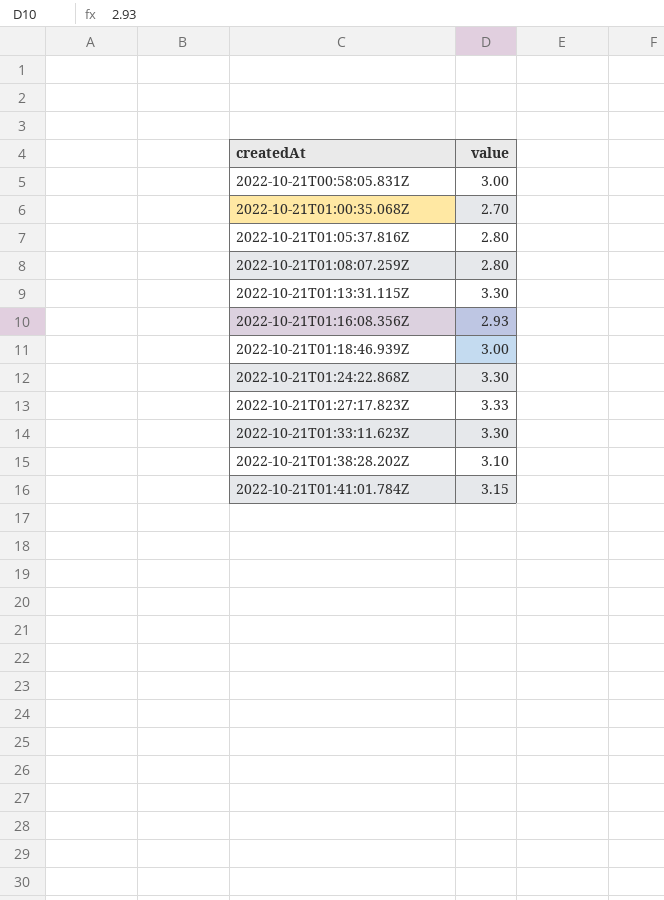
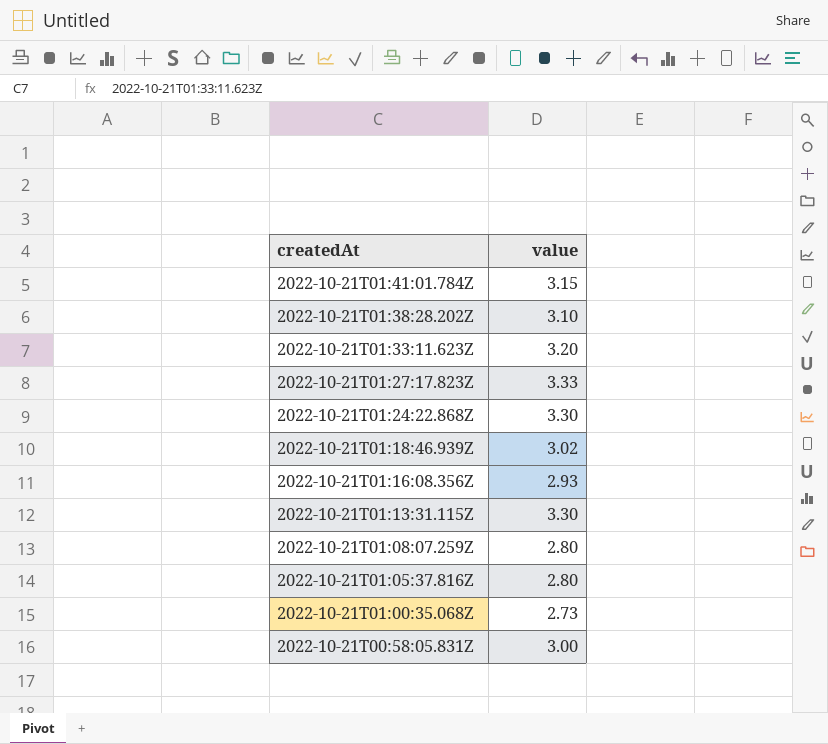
row order: createdAt ascending -> createdAt descending
2022-10-21T01:33:11.623Z | value: 3.30 -> 3.20
2022-10-21T01:18:46.939Z | value: 3.00 -> 3.02
2022-10-21T01:00:35.068Z | value: 2.70 -> 2.73

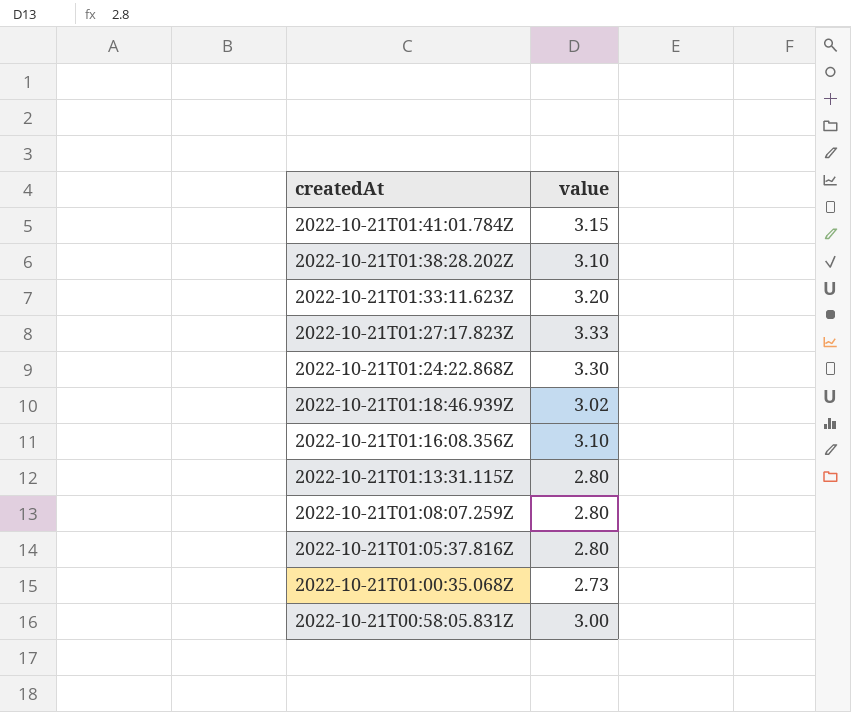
2022-10-21T01:16:08.356Z | value: 2.93 -> 3.10
2022-10-21T01:13:31.115Z | value: 3.30 -> 2.80

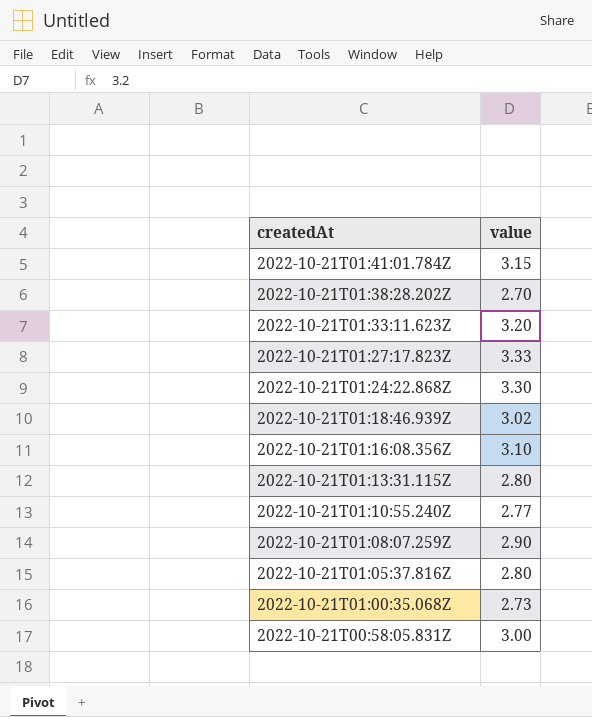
2022-10-21T01:38:28.202Z | value: 3.10 -> 2.70
row 2022-10-21T01:10:55.240Z: none -> 2.77
2022-10-21T01:08:07.259Z | value: 2.80 -> 2.90

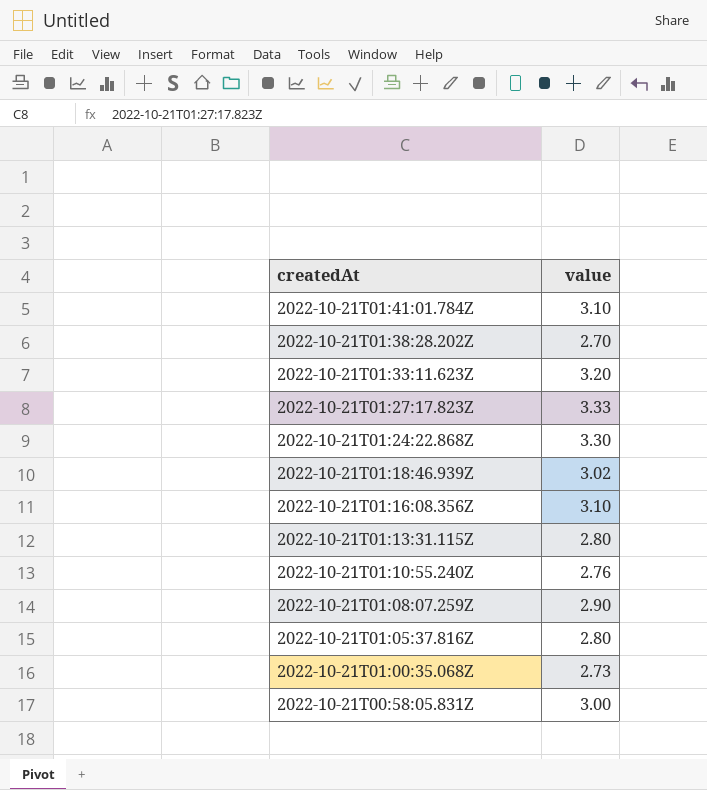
2022-10-21T01:41:01.784Z | value: 3.15 -> 3.10
2022-10-21T01:10:55.240Z | value: 2.77 -> 2.76

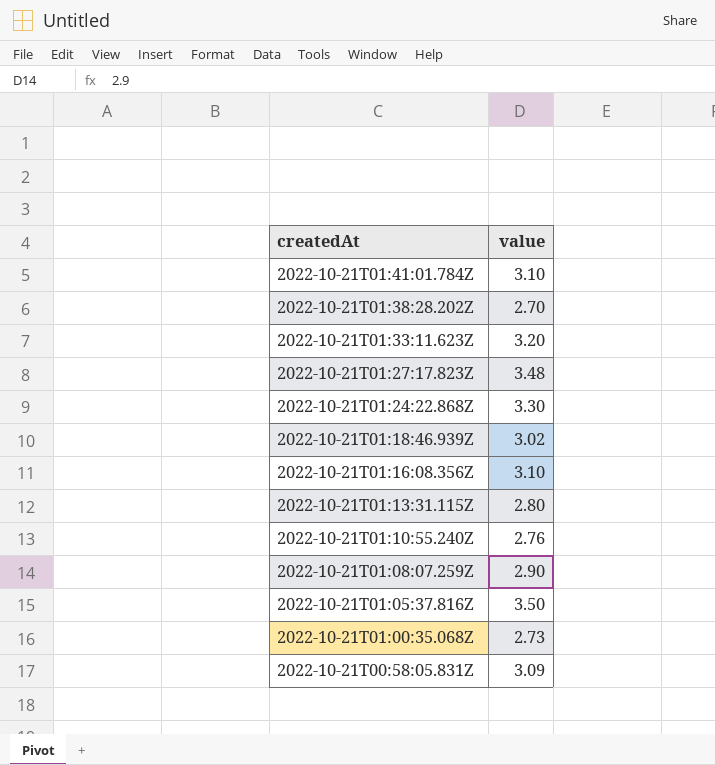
2022-10-21T01:27:17.823Z | value: 3.33 -> 3.48
2022-10-21T01:05:37.816Z | value: 2.80 -> 3.50
2022-10-21T00:58:05.831Z | value: 3.00 -> 3.09

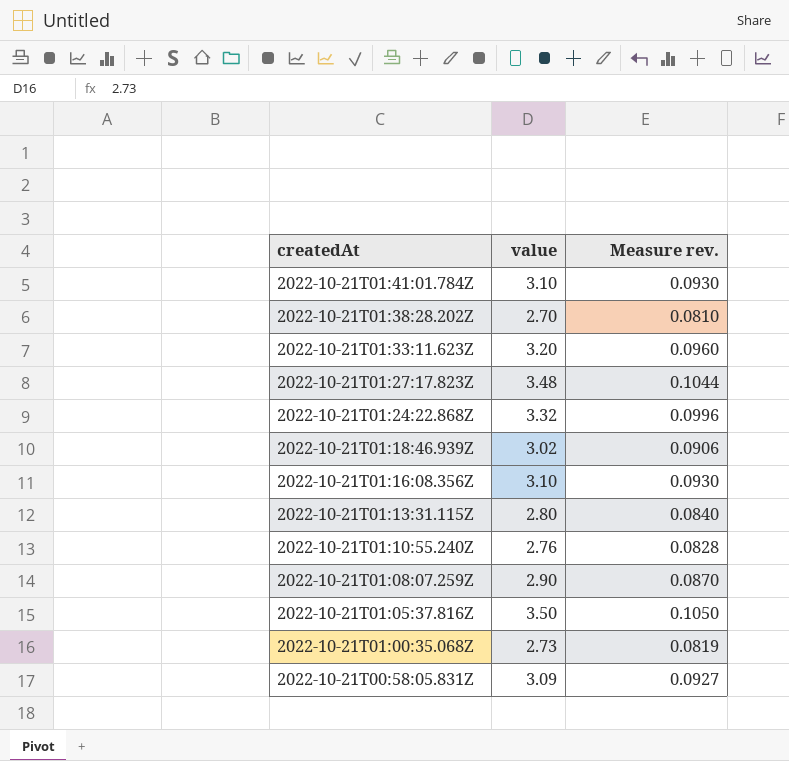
column Measure rev. | formula: none -> [value] * 0.03
2022-10-21T01:24:22.868Z | value: 3.30 -> 3.32

